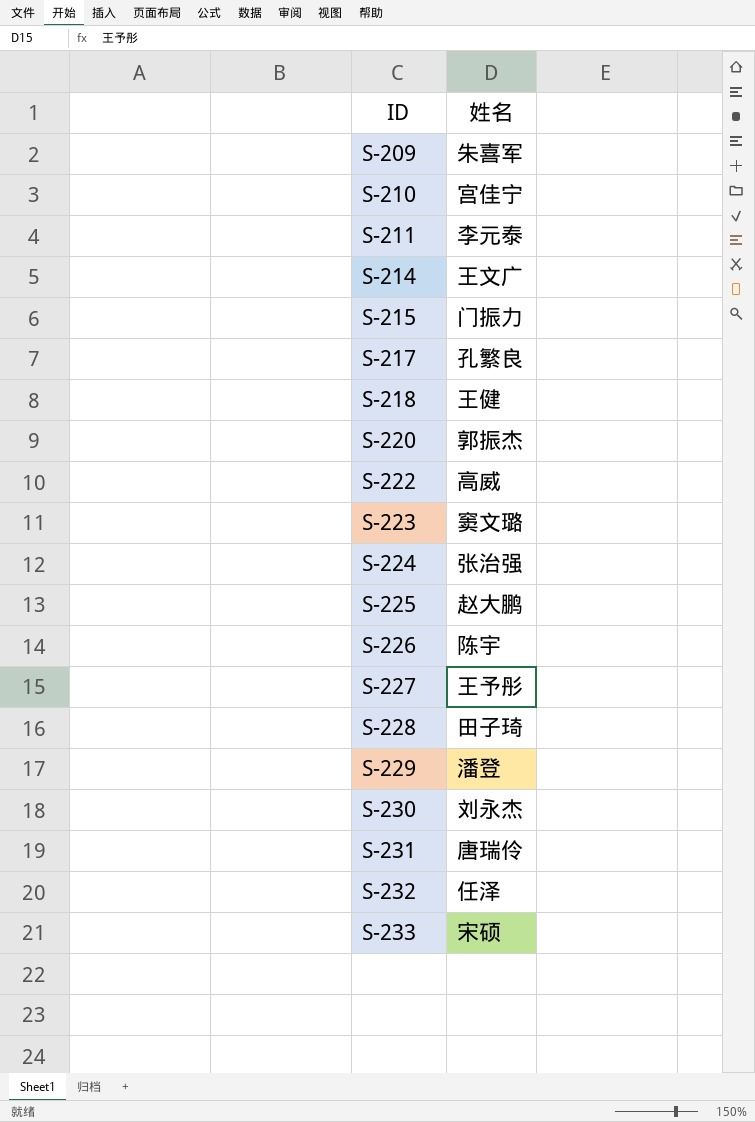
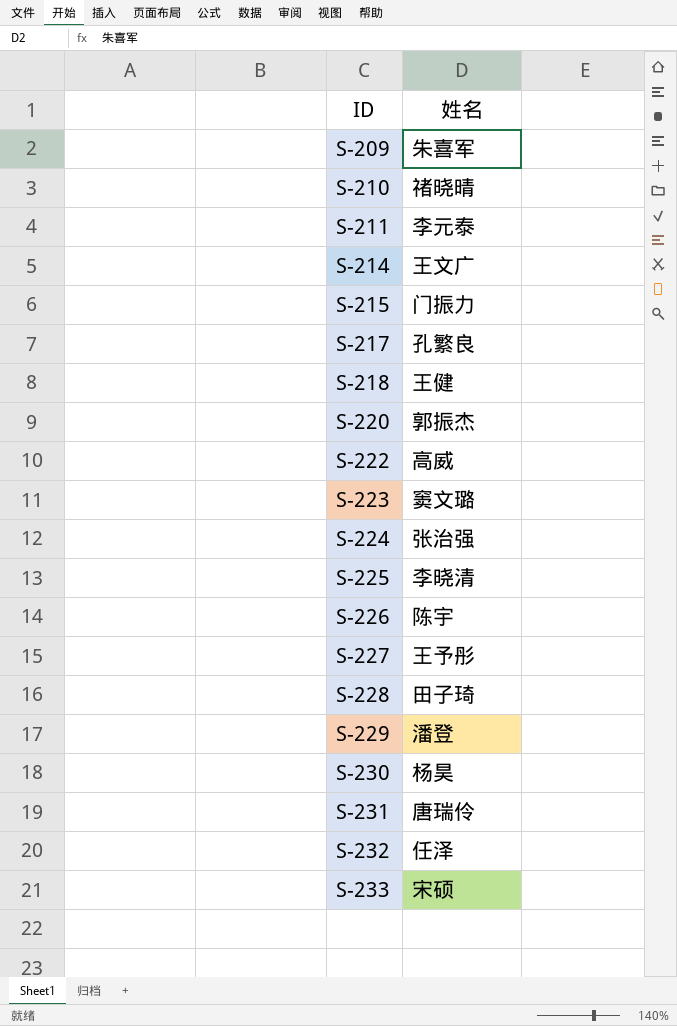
S-210 | 姓名: 宫佳宁 -> 禇晓晴
S-225 | 姓名: 赵大鹏 -> 李晓清
S-230 | 姓名: 刘永杰 -> 杨昊

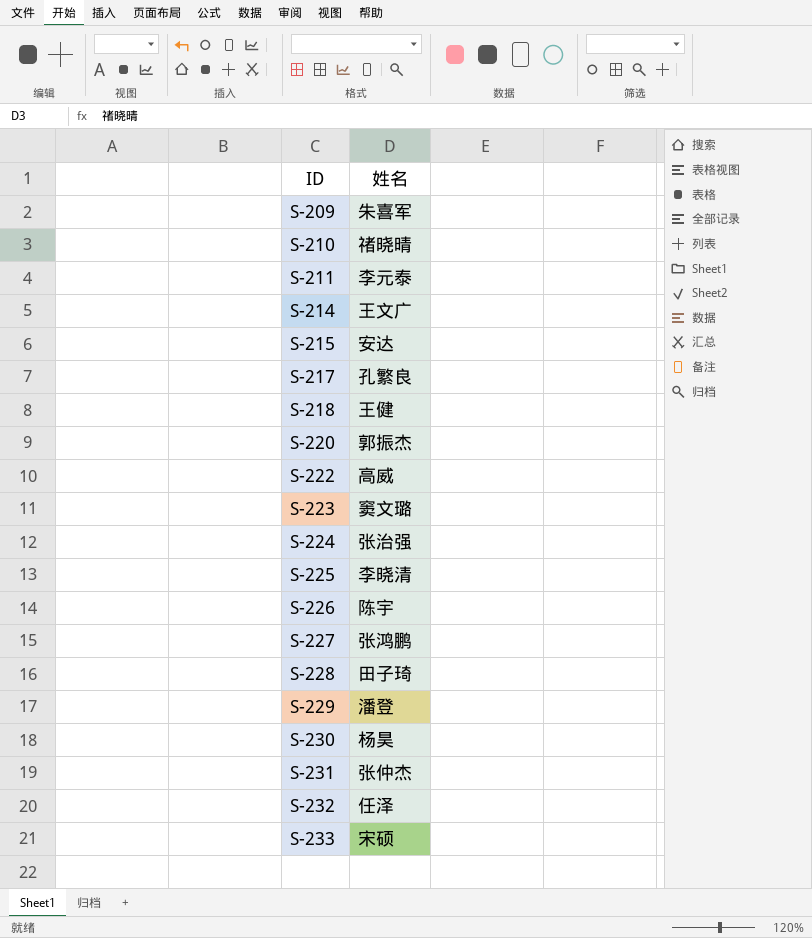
S-215 | 姓名: 门振力 -> 安达
S-227 | 姓名: 王予彤 -> 张鸿鹏
S-231 | 姓名: 唐瑞伶 -> 张仲杰

